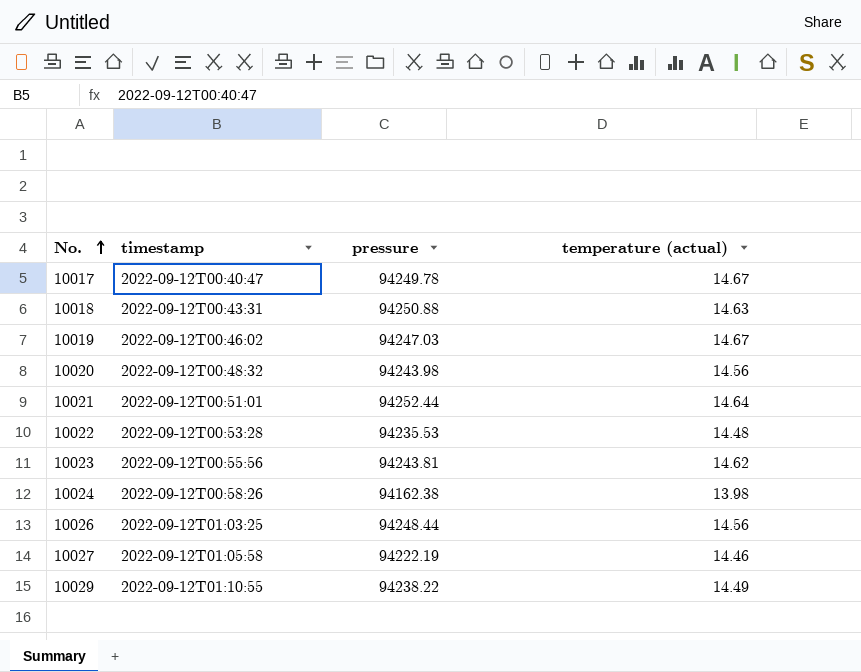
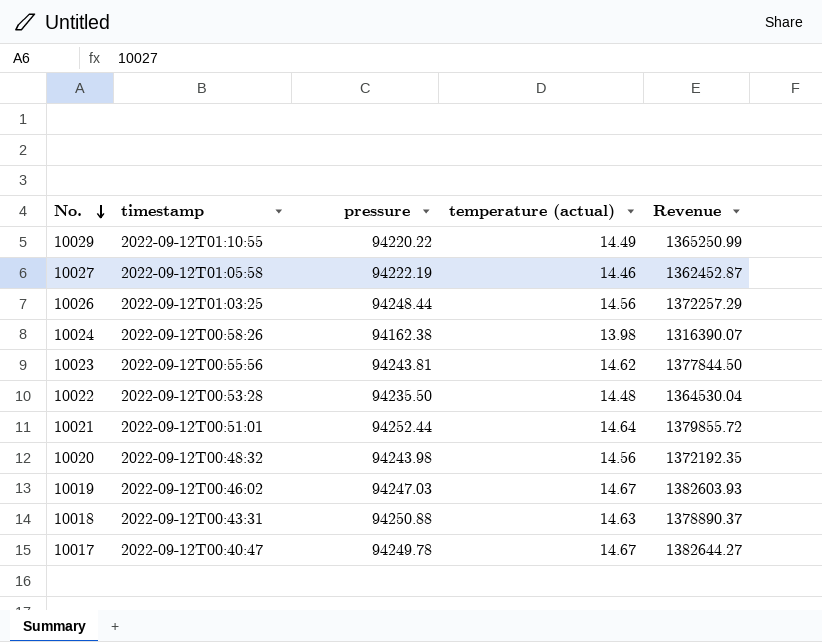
row order: No. ascending -> No. descending
column Revenue | formula: none -> [pressure] * [temperature (actual)]
10029 | pressure: 94238.22 -> 94220.22
10022 | pressure: 94235.53 -> 94235.50

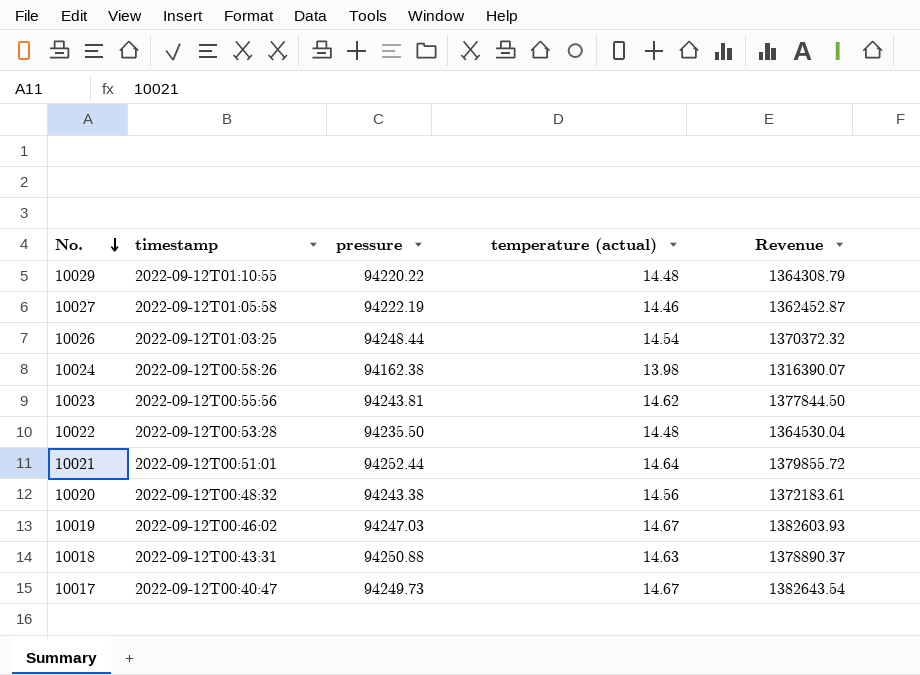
10029 | temperature (actual): 14.49 -> 14.48
10029 | Revenue: 1365250.99 -> 1364308.79
10026 | temperature (actual): 14.56 -> 14.54
10026 | Revenue: 1372257.29 -> 1370372.32
10020 | pressure: 94243.98 -> 94243.38
10020 | Revenue: 1372192.35 -> 1372183.61
10017 | pressure: 94249.78 -> 94249.73
10017 | Revenue: 1382644.27 -> 1382643.54

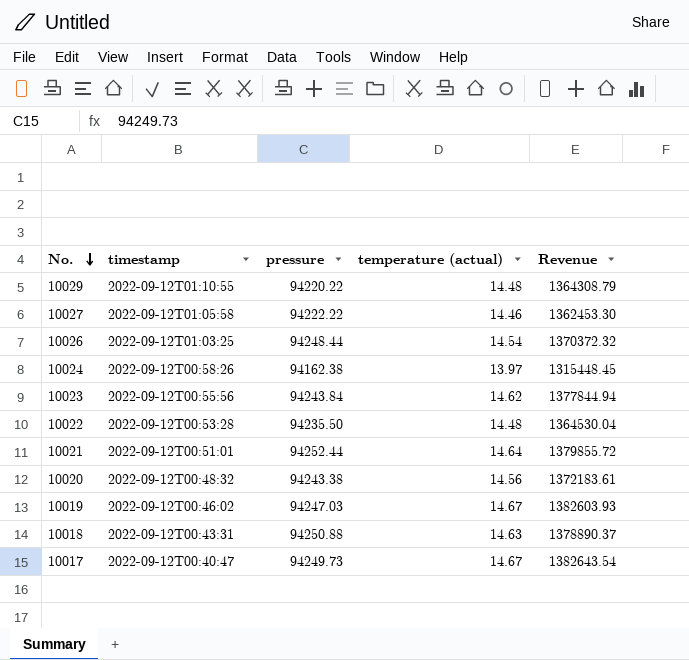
10027 | pressure: 94222.19 -> 94222.22
10027 | Revenue: 1362452.87 -> 1362453.30
10024 | temperature (actual): 13.98 -> 13.97
10024 | Revenue: 1316390.07 -> 1315448.45
10023 | pressure: 94243.81 -> 94243.84
10023 | Revenue: 1377844.50 -> 1377844.94

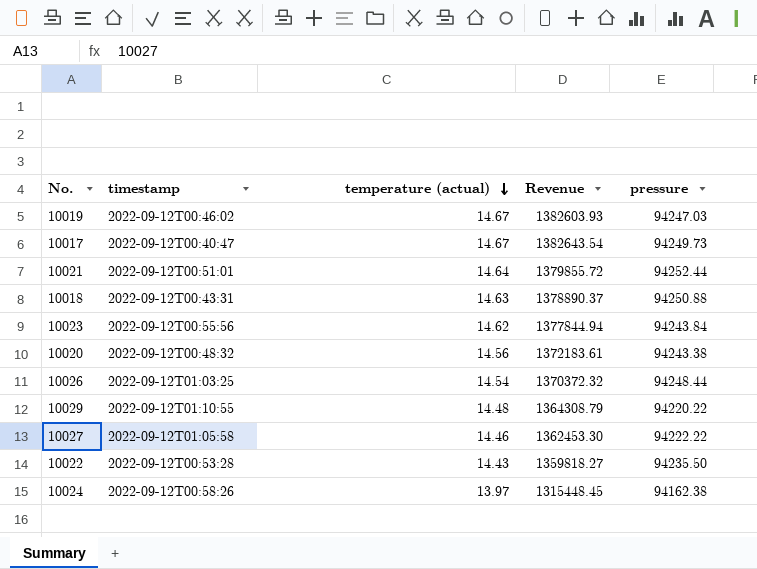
row order: No. descending -> temperature (actual) descending
column pressure | position: 3 -> 5
10022 | temperature (actual): 14.48 -> 14.43
10022 | Revenue: 1364530.04 -> 1359818.27

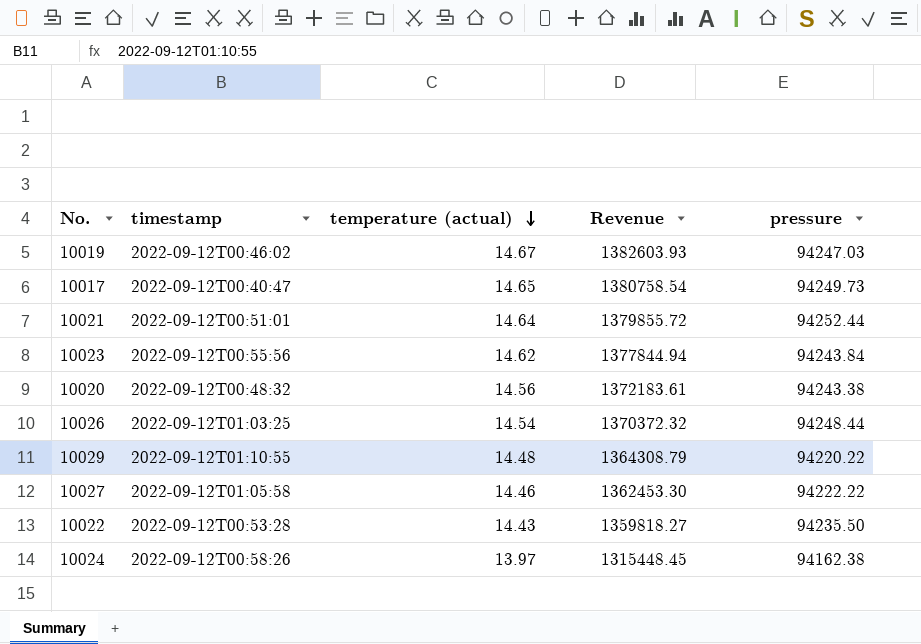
row 10018: 2022-09-12T00:43:31 | 14.63 | 1378890.37 | 94250.88 -> none
10017 | temperature (actual): 14.67 -> 14.65
10017 | Revenue: 1382643.54 -> 1380758.54

